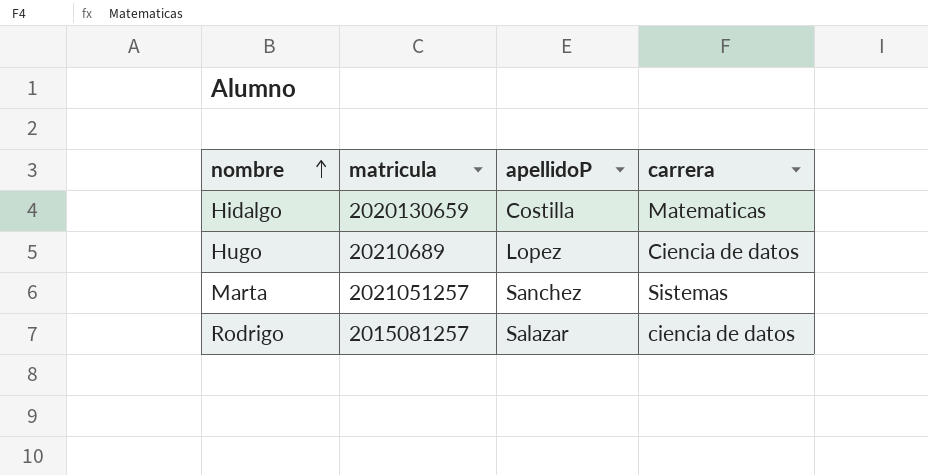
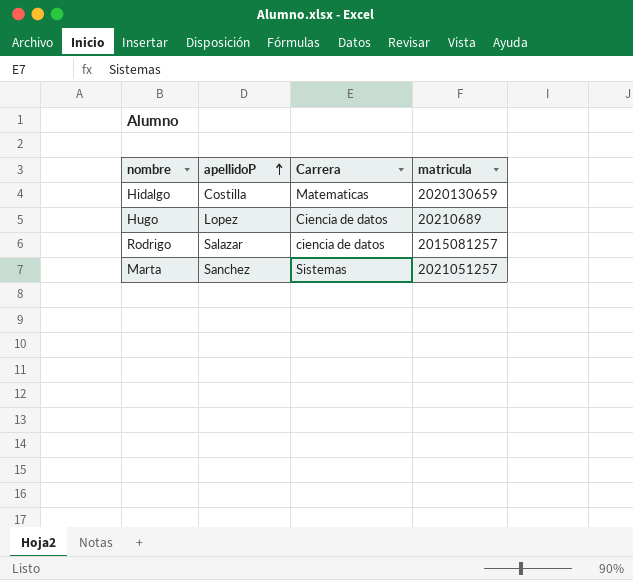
row order: nombre ascending -> apellidoP ascending
column name: carrera -> Carrera
column matricula | position: 2 -> 4

